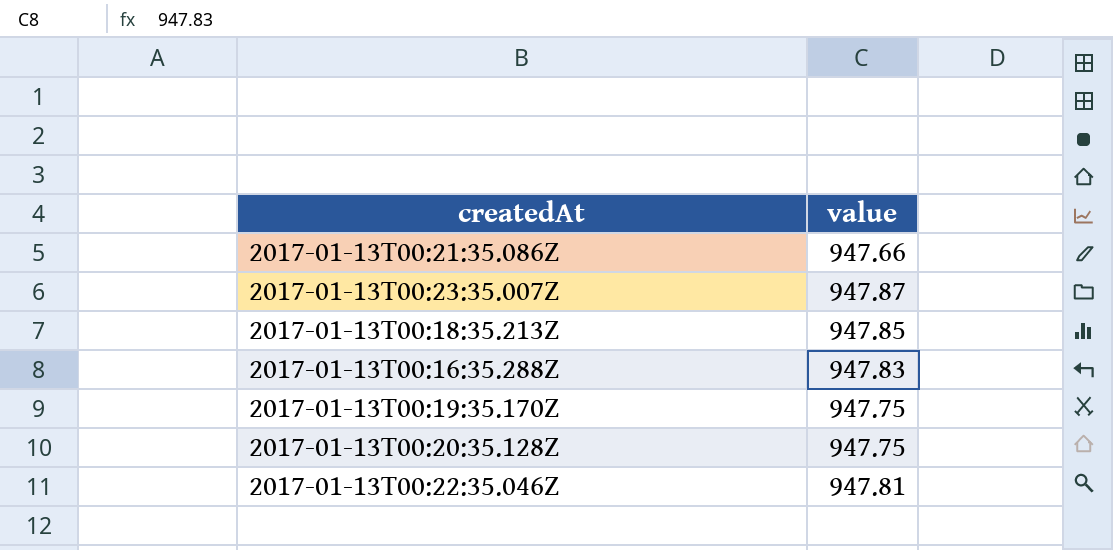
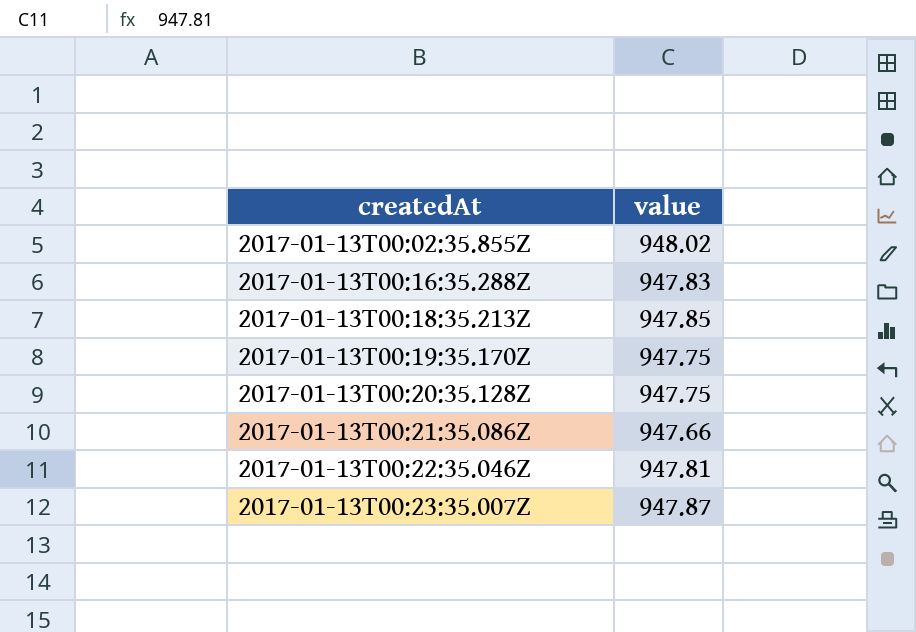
row order: none -> createdAt ascending
row 2017-01-13T00:02:35.855Z: none -> 948.02

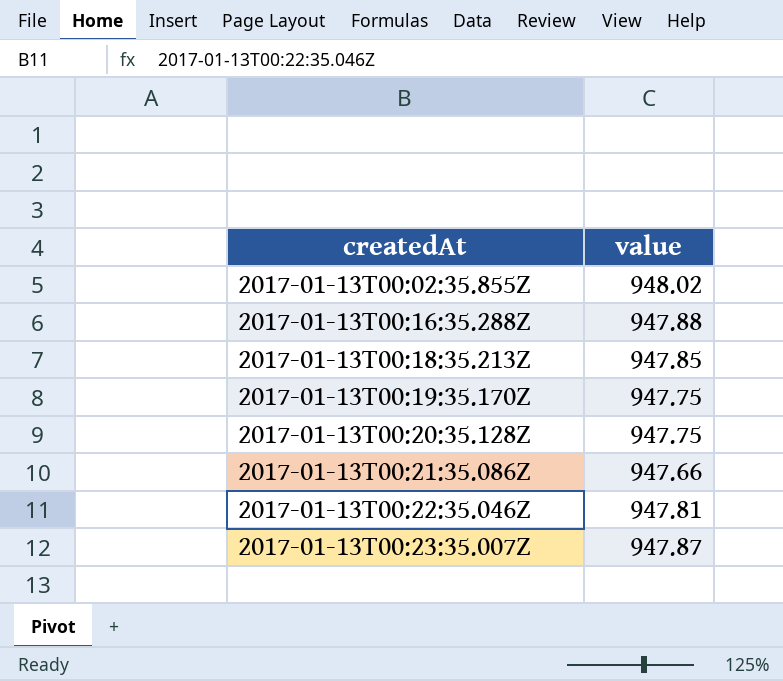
2017-01-13T00:16:35.288Z | value: 947.83 -> 947.88

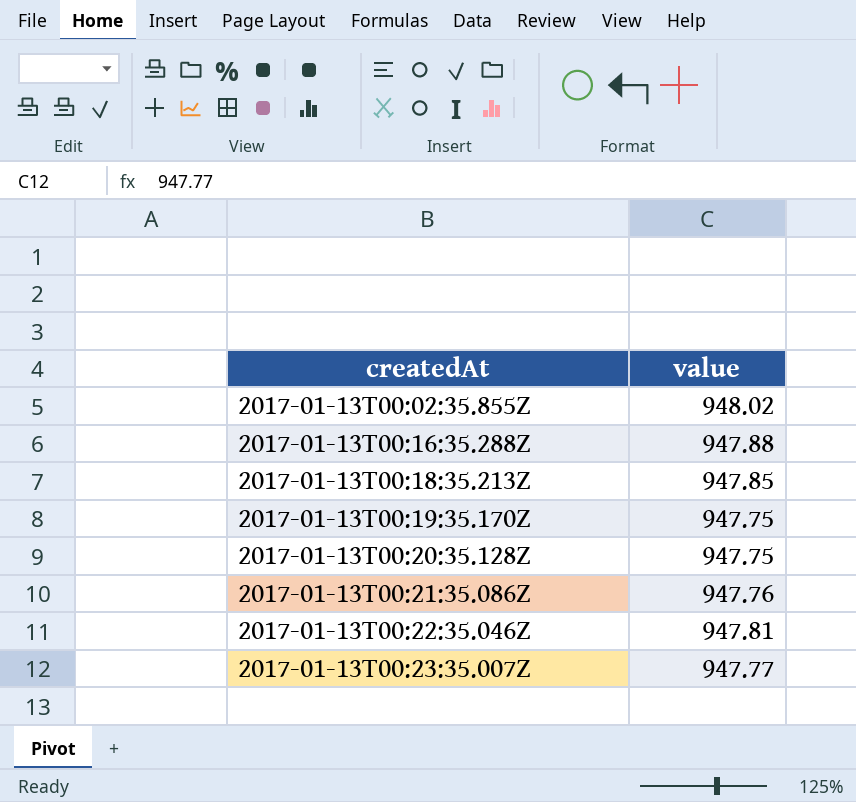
2017-01-13T00:21:35.086Z | value: 947.66 -> 947.76
2017-01-13T00:23:35.007Z | value: 947.87 -> 947.77

